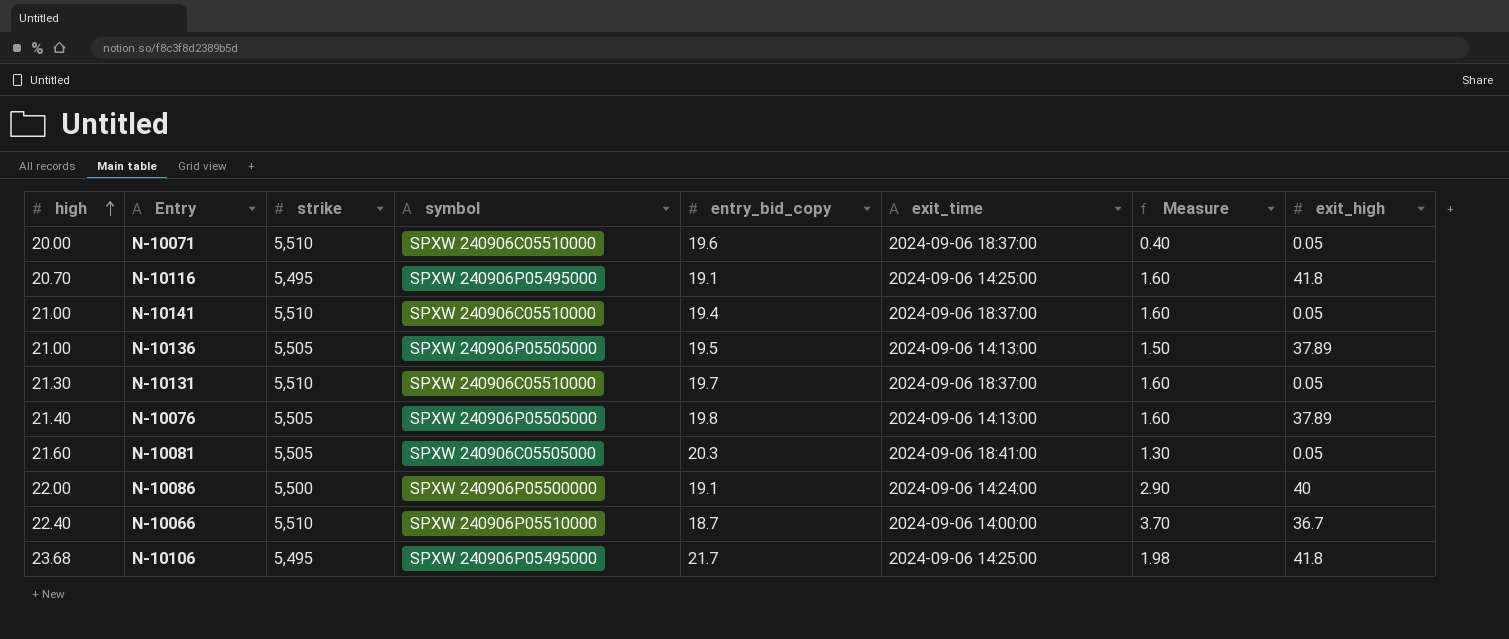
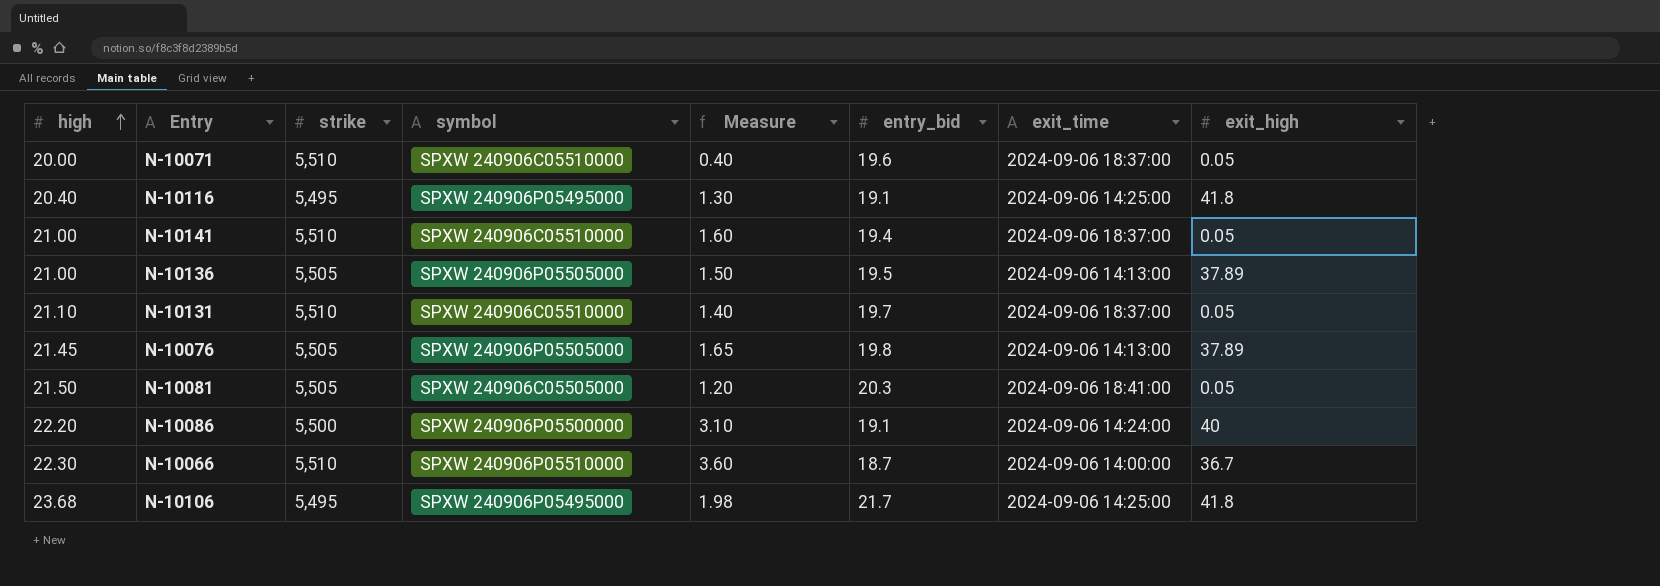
column Measure | position: 7 -> 5
column name: entry_bid_copy -> entry_bid
N-10116 | high: 20.70 -> 20.40
N-10116 | Measure: 1.60 -> 1.30
N-10131 | high: 21.30 -> 21.10
N-10131 | Measure: 1.60 -> 1.40
N-10076 | high: 21.40 -> 21.45
N-10076 | Measure: 1.60 -> 1.65
N-10081 | high: 21.60 -> 21.50
N-10081 | Measure: 1.30 -> 1.20
N-10086 | high: 22.00 -> 22.20
N-10086 | Measure: 2.90 -> 3.10
N-10066 | high: 22.40 -> 22.30
N-10066 | Measure: 3.70 -> 3.60

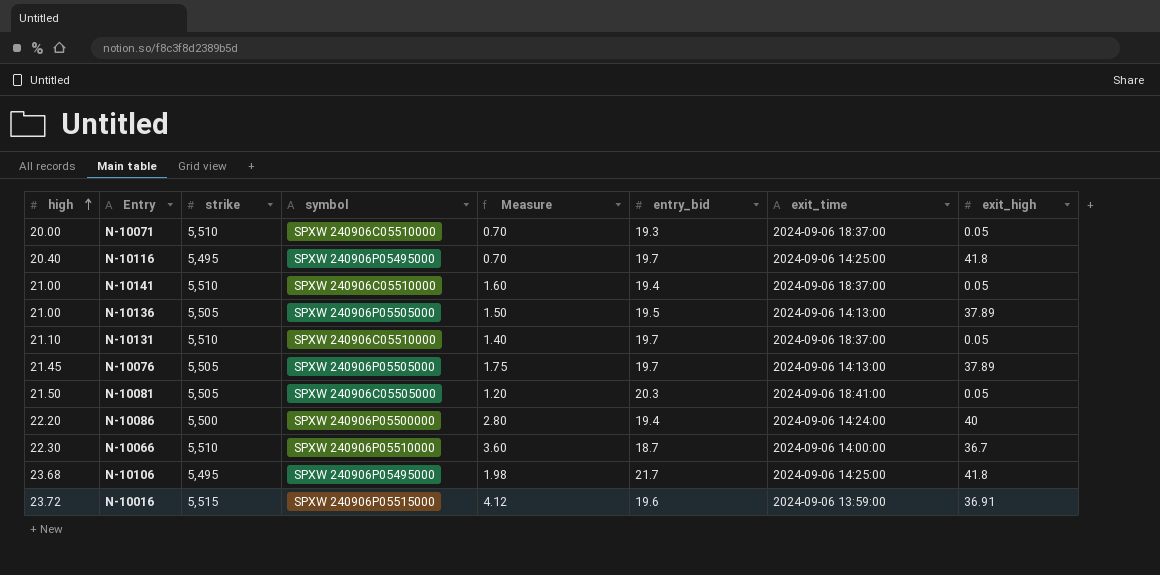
N-10071 | Measure: 0.40 -> 0.70
N-10071 | entry_bid: 19.6 -> 19.3
N-10116 | Measure: 1.30 -> 0.70
N-10116 | entry_bid: 19.1 -> 19.7
N-10076 | Measure: 1.65 -> 1.75
N-10076 | entry_bid: 19.8 -> 19.7
N-10086 | Measure: 3.10 -> 2.80
N-10086 | entry_bid: 19.1 -> 19.4
row N-10016: none -> 23.72 | 5,515 | SPXW 240906P05515000 | 4.12 | 19.6 | 2024-09-06 13:59:00 | 36.91

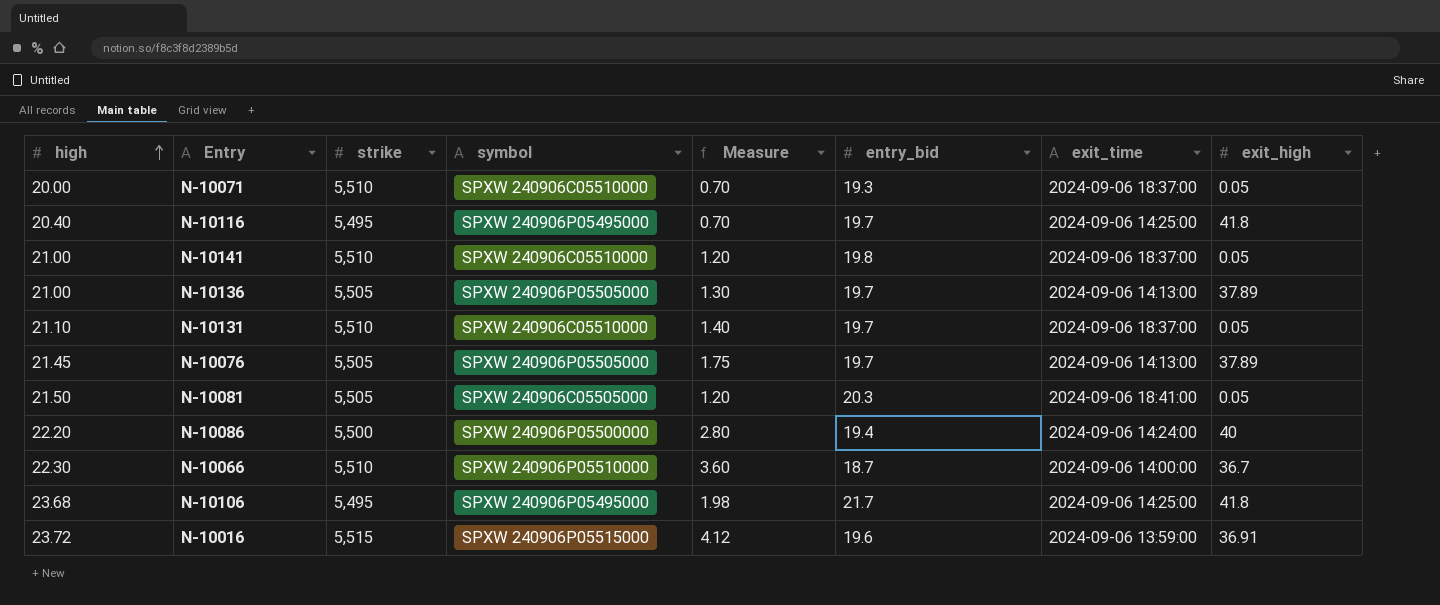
N-10141 | Measure: 1.60 -> 1.20
N-10141 | entry_bid: 19.4 -> 19.8
N-10136 | Measure: 1.50 -> 1.30
N-10136 | entry_bid: 19.5 -> 19.7

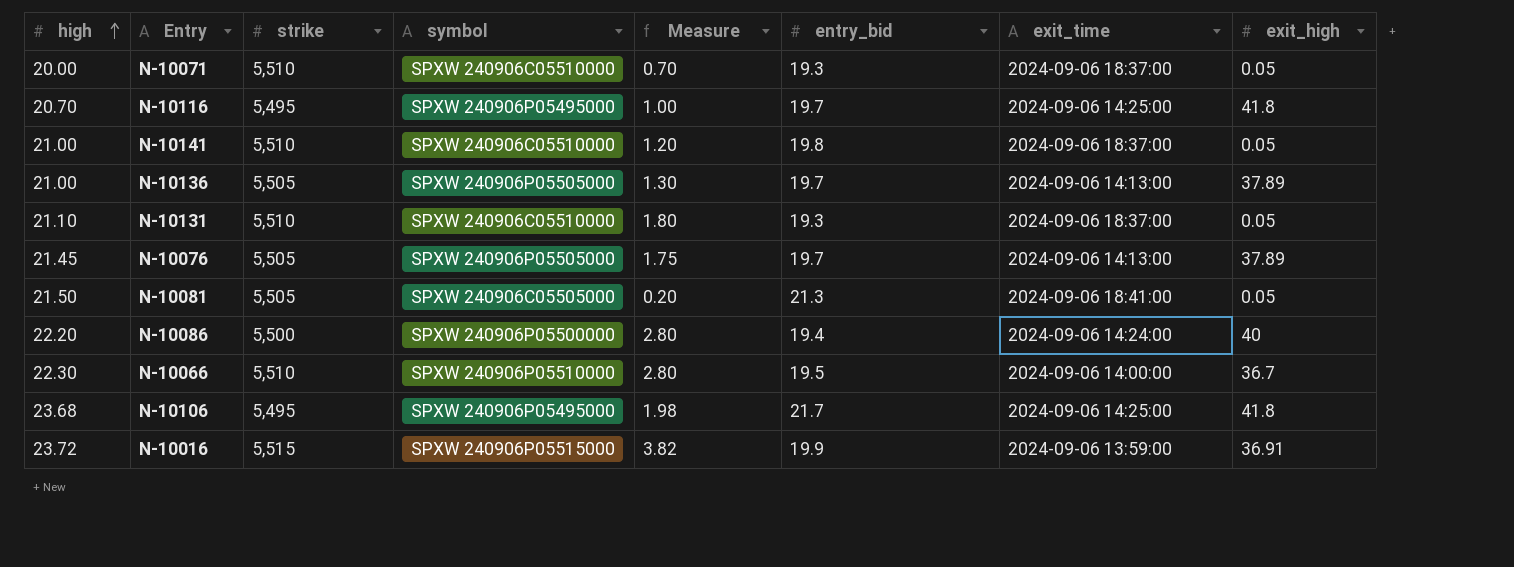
N-10116 | high: 20.40 -> 20.70
N-10116 | Measure: 0.70 -> 1.00
N-10131 | Measure: 1.40 -> 1.80
N-10131 | entry_bid: 19.7 -> 19.3
N-10081 | Measure: 1.20 -> 0.20
N-10081 | entry_bid: 20.3 -> 21.3
N-10066 | Measure: 3.60 -> 2.80
N-10066 | entry_bid: 18.7 -> 19.5
N-10016 | Measure: 4.12 -> 3.82
N-10016 | entry_bid: 19.6 -> 19.9

